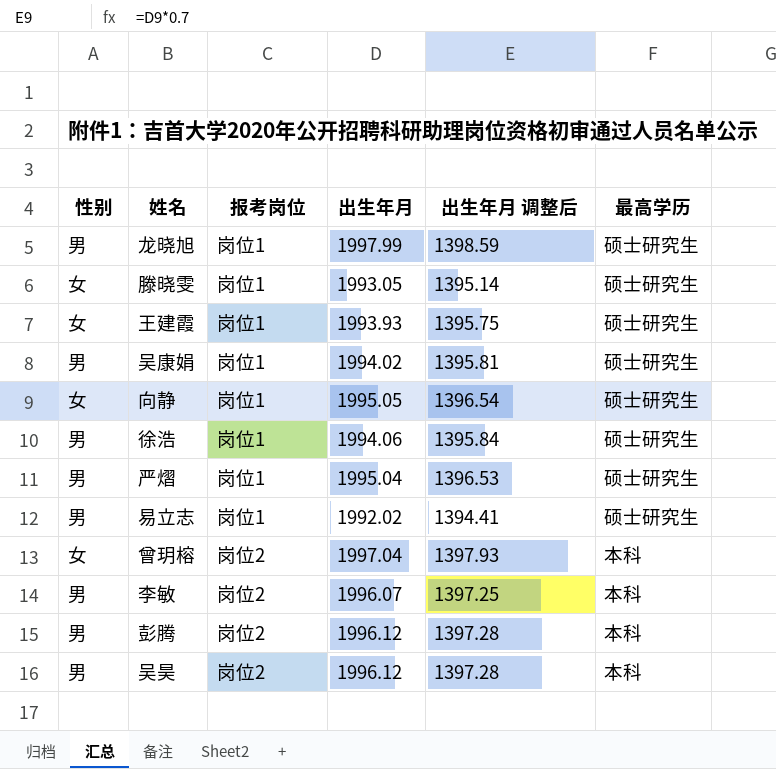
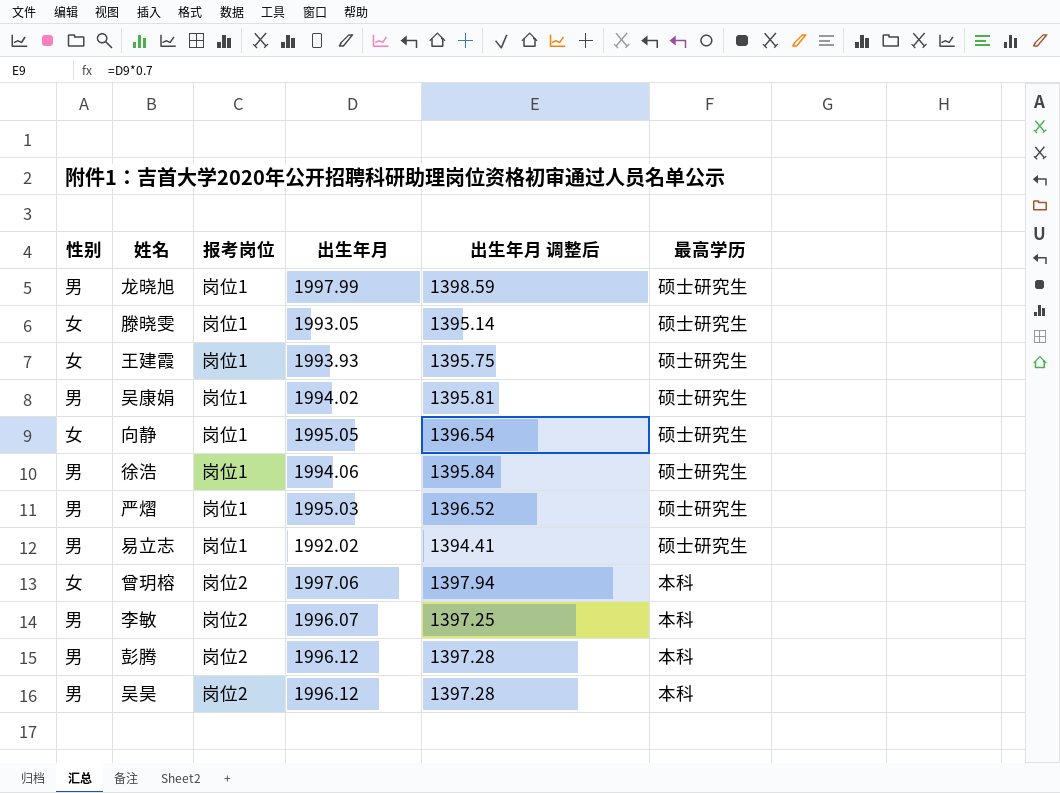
严熠 | 出生年月: 1995.04 -> 1995.03
严熠 | 出生年月 调整后: 1396.53 -> 1396.52
曾玥榕 | 出生年月: 1997.04 -> 1997.06
曾玥榕 | 出生年月 调整后: 1397.93 -> 1397.94

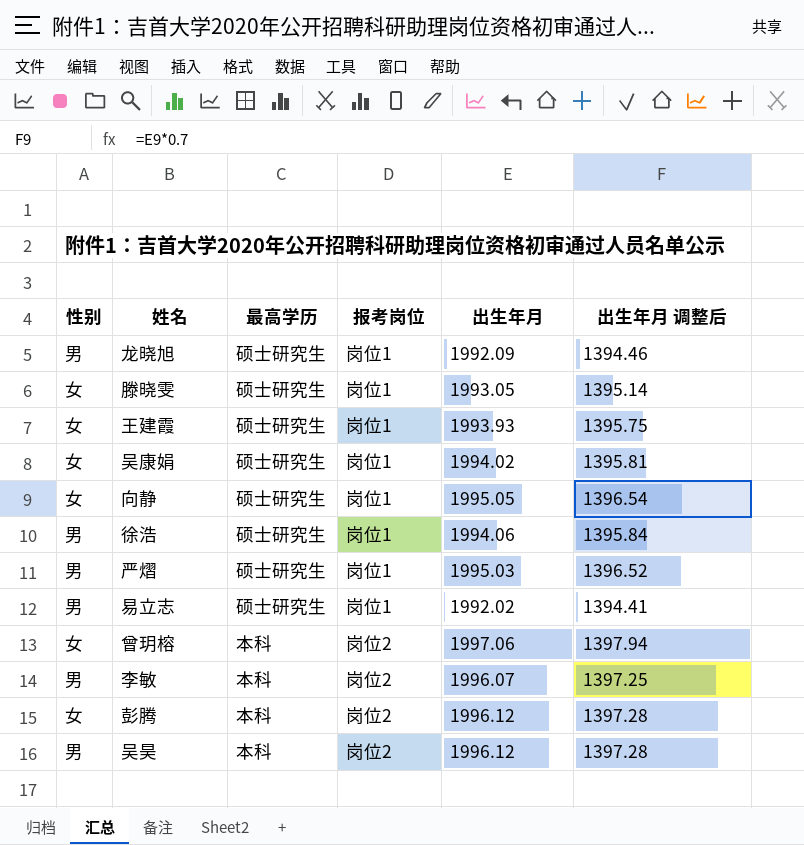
column 最高学历 | position: 6 -> 3
龙晓旭 | 出生年月: 1997.99 -> 1992.09
龙晓旭 | 出生年月 调整后: 1398.59 -> 1394.46
吴康娟 | 性别: 男 -> 女
彭腾 | 性别: 男 -> 女

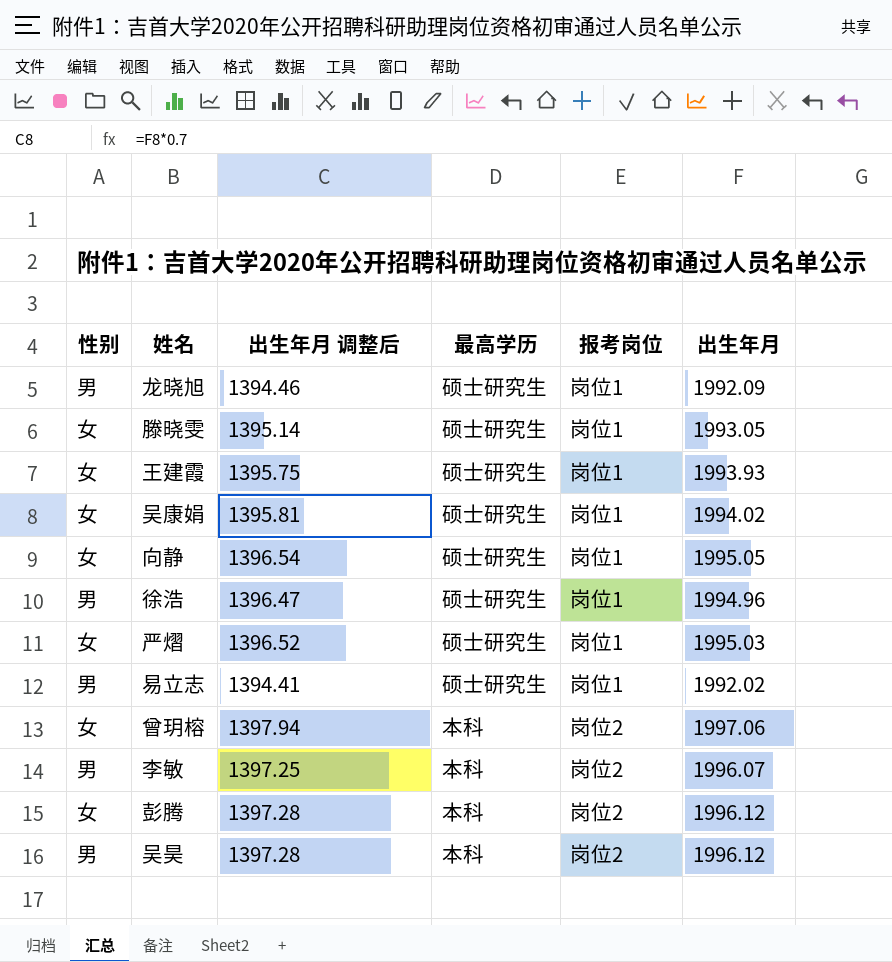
column 出生年月 调整后 | position: 6 -> 3
徐浩 | 出生年月 调整后: 1395.84 -> 1396.47
徐浩 | 出生年月: 1994.06 -> 1994.96
严熠 | 性别: 男 -> 女

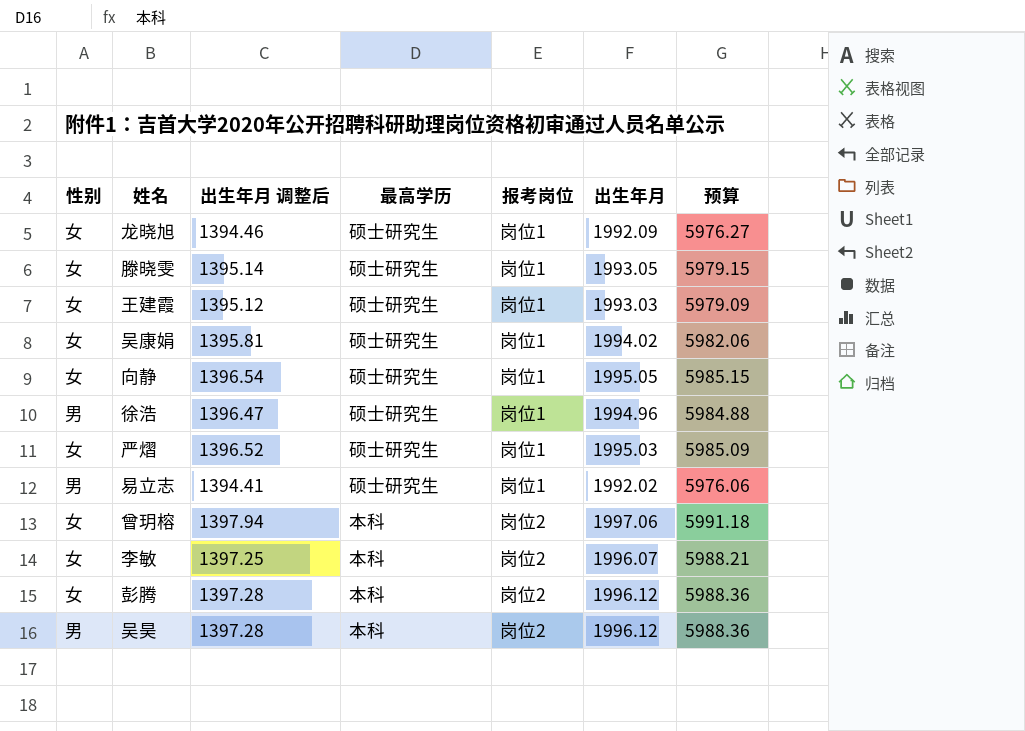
column 预算 | formula: none -> [出生年月] * 3
龙晓旭 | 性别: 男 -> 女
王建霞 | 出生年月 调整后: 1395.75 -> 1395.12
王建霞 | 出生年月: 1993.93 -> 1993.03
李敏 | 性别: 男 -> 女

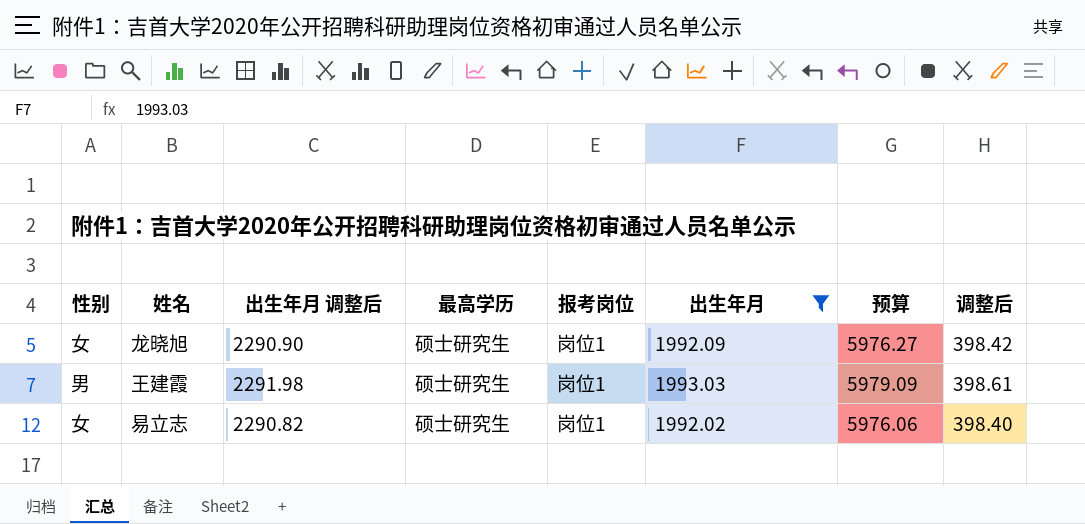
filter: none -> 出生年月 <= 1993.03
column 出生年月 调整后 | formula: [出生年月] * 0.7 -> [出生年月] * 1.15
column 调整后 | formula: none -> [出生年月] * 0.2
王建霞 | 性别: 女 -> 男
易立志 | 性别: 男 -> 女

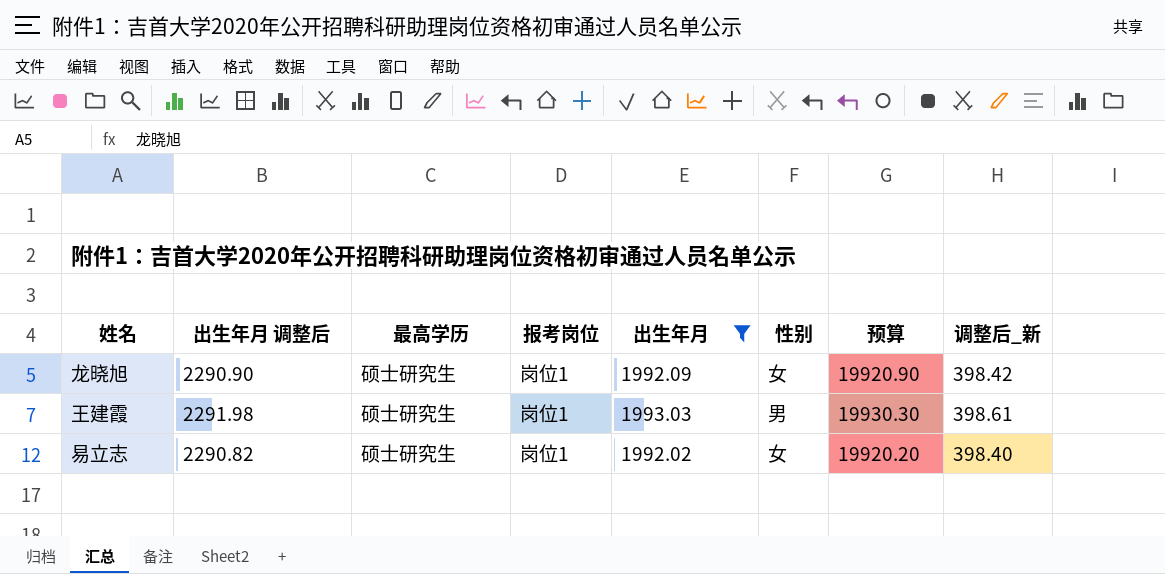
column 性别 | position: 1 -> 6
column 预算 | formula: [出生年月] * 3 -> [出生年月] * 10
column name: 调整后 -> 调整后_新

